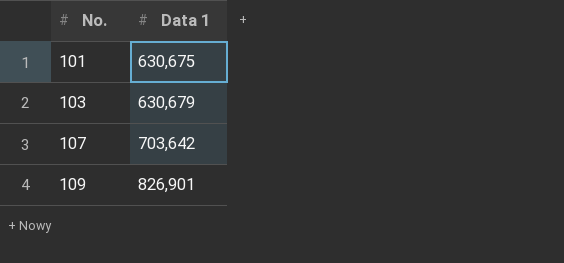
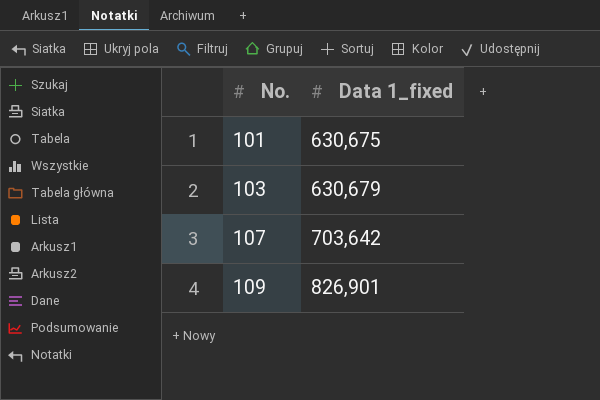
column name: Data 1 -> Data 1_fixed

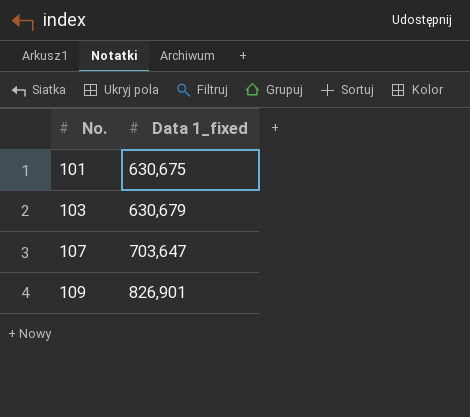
107 | Data 1_fixed: 703,642 -> 703,647

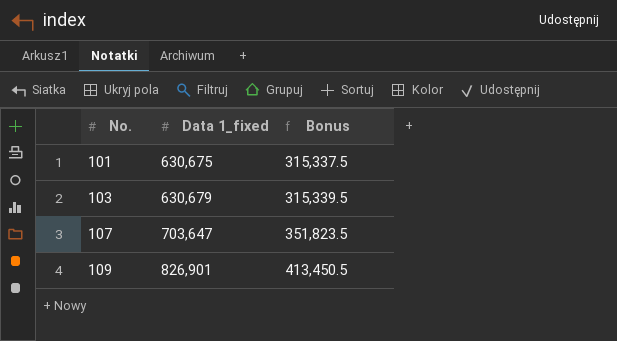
column Bonus | formula: none -> [Data 1_fixed] * 0.5

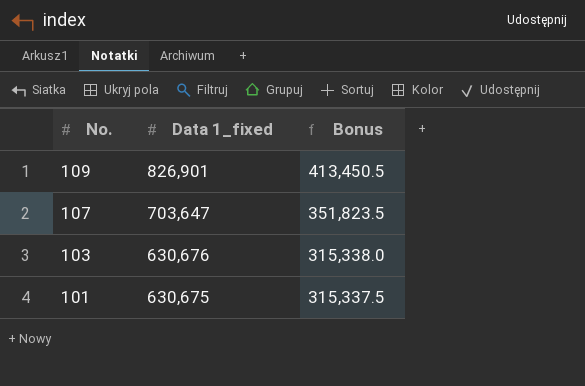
row order: No. ascending -> No. descending
103 | Data 1_fixed: 630,679 -> 630,676
103 | Bonus: 315,339.5 -> 315,338.0

